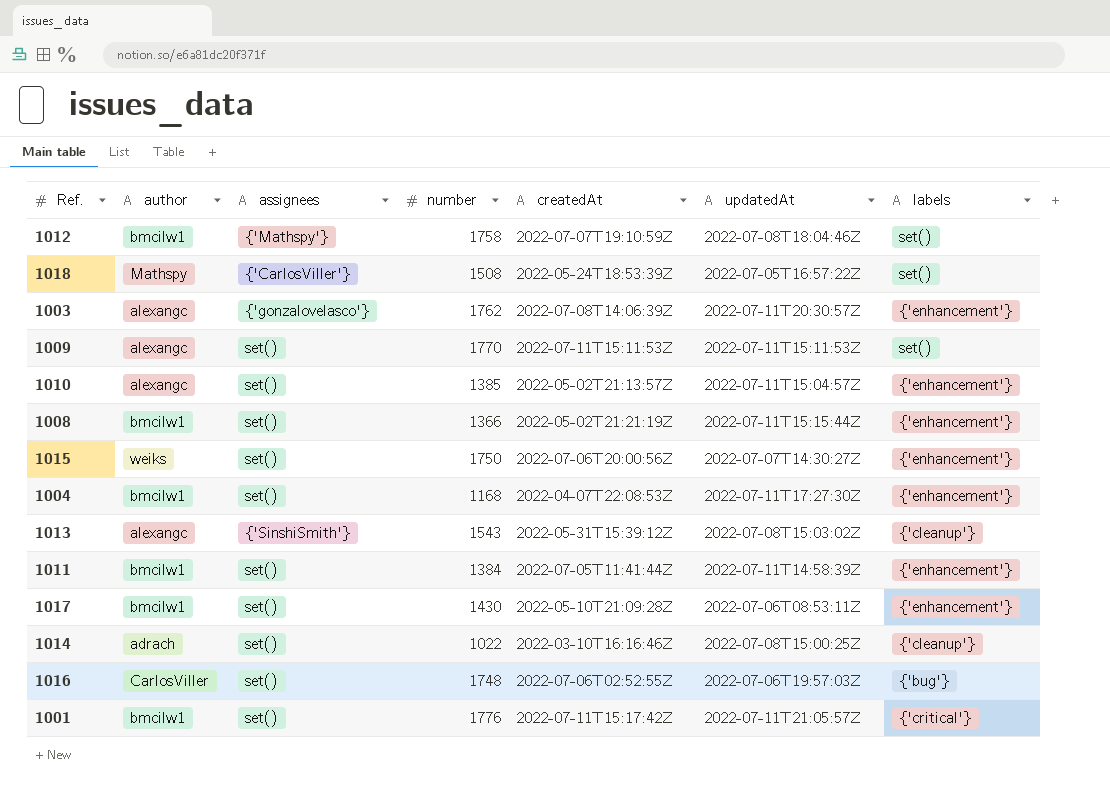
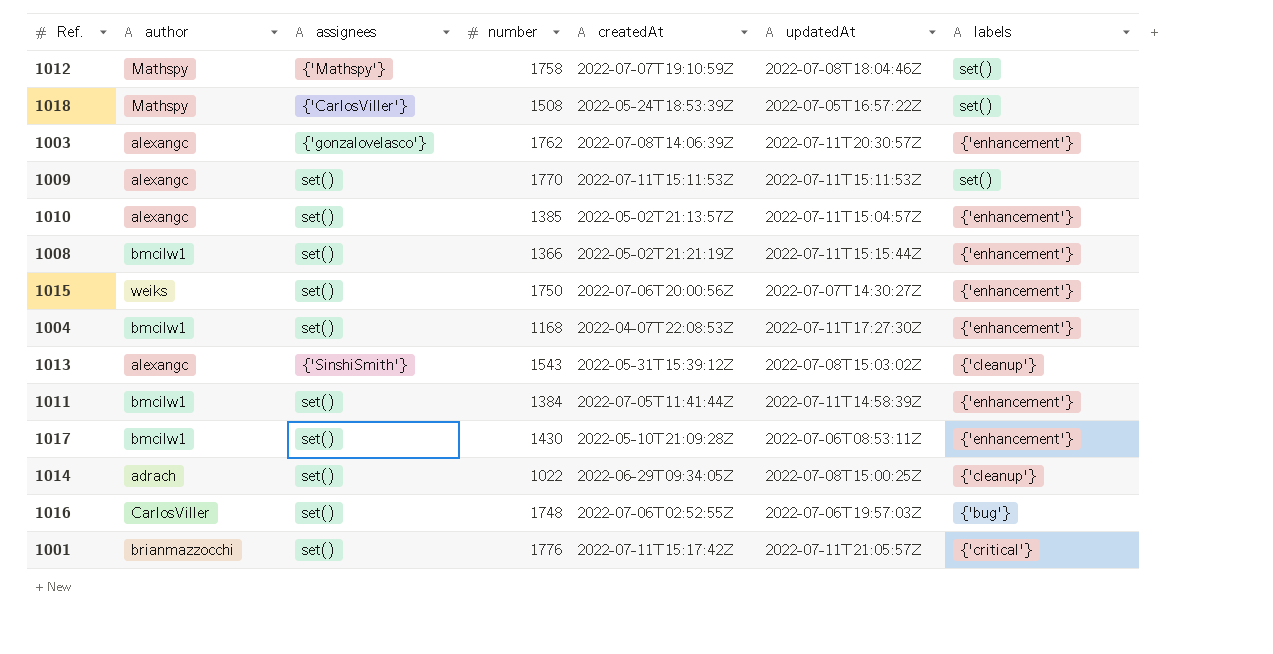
1012 | author: bmcilw1 -> Mathspy
1014 | createdAt: 2022-03-10T16:16:46Z -> 2022-06-29T09:34:05Z
1001 | author: bmcilw1 -> brianmazzocchi

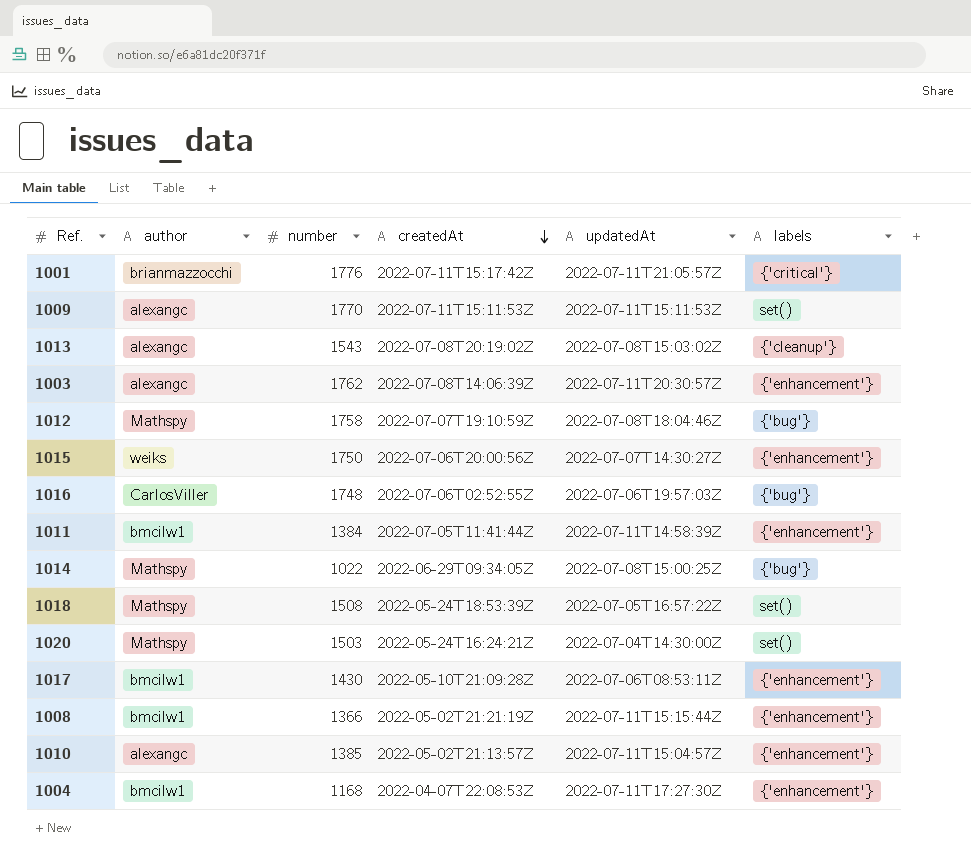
row order: none -> createdAt descending
column assignees | position: 3 -> none
1013 | createdAt: 2022-05-31T15:39:12Z -> 2022-07-08T20:19:02Z
1012 | labels: set() -> {'bug'}
1014 | author: adrach -> Mathspy
1014 | labels: {'cleanup'} -> {'bug'}
row 1020: none -> Mathspy | 1503 | 2022-05-24T16:24:21Z | 2022-07-04T14:30:00Z | set()

